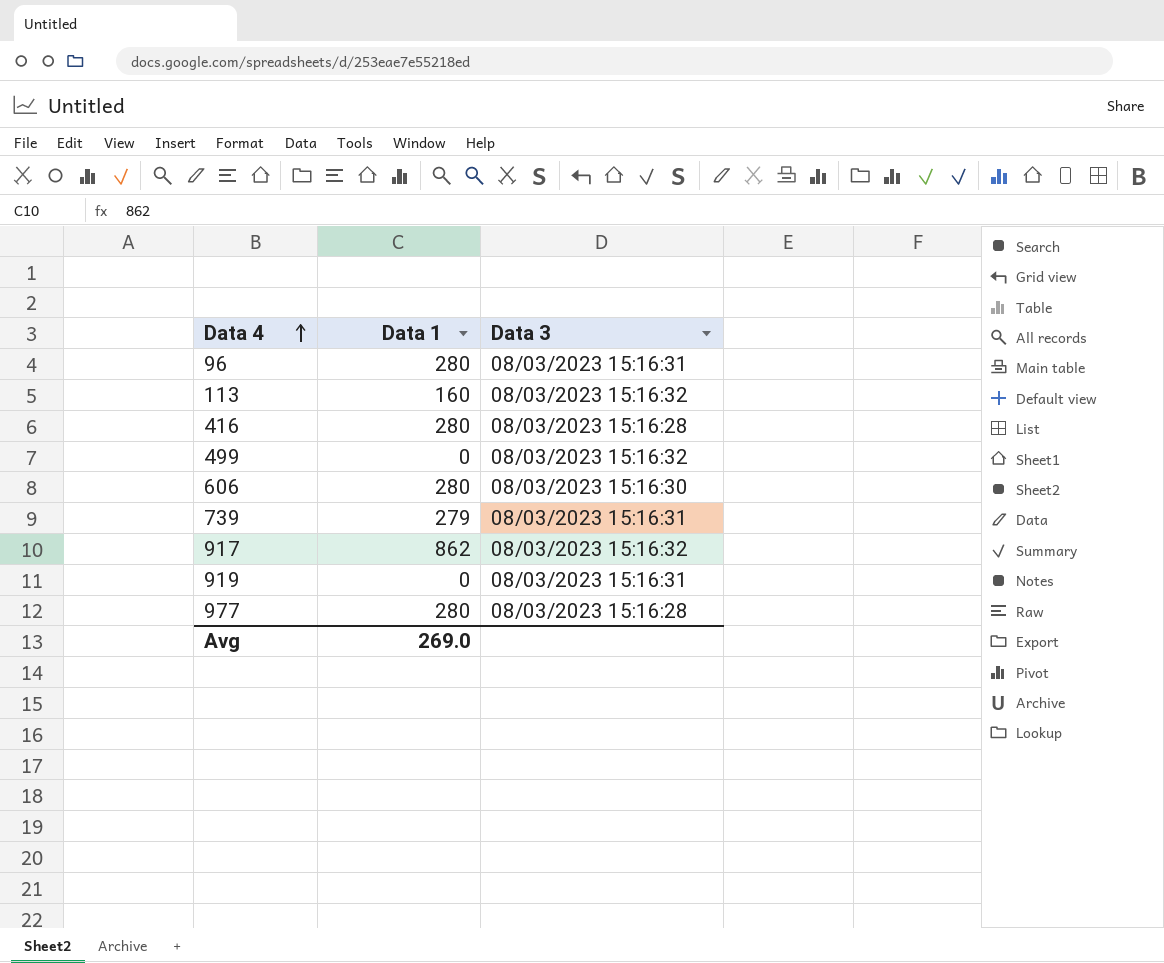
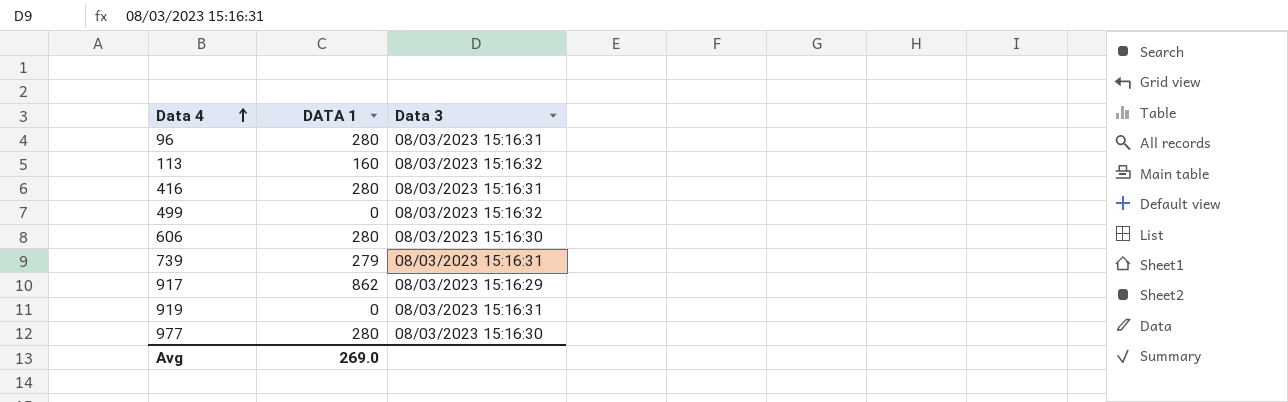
column name: Data 1 -> DATA 1
416 | Data 3: 08/03/2023 15:16:28 -> 08/03/2023 15:16:31
917 | Data 3: 08/03/2023 15:16:32 -> 08/03/2023 15:16:29
977 | Data 3: 08/03/2023 15:16:28 -> 08/03/2023 15:16:30

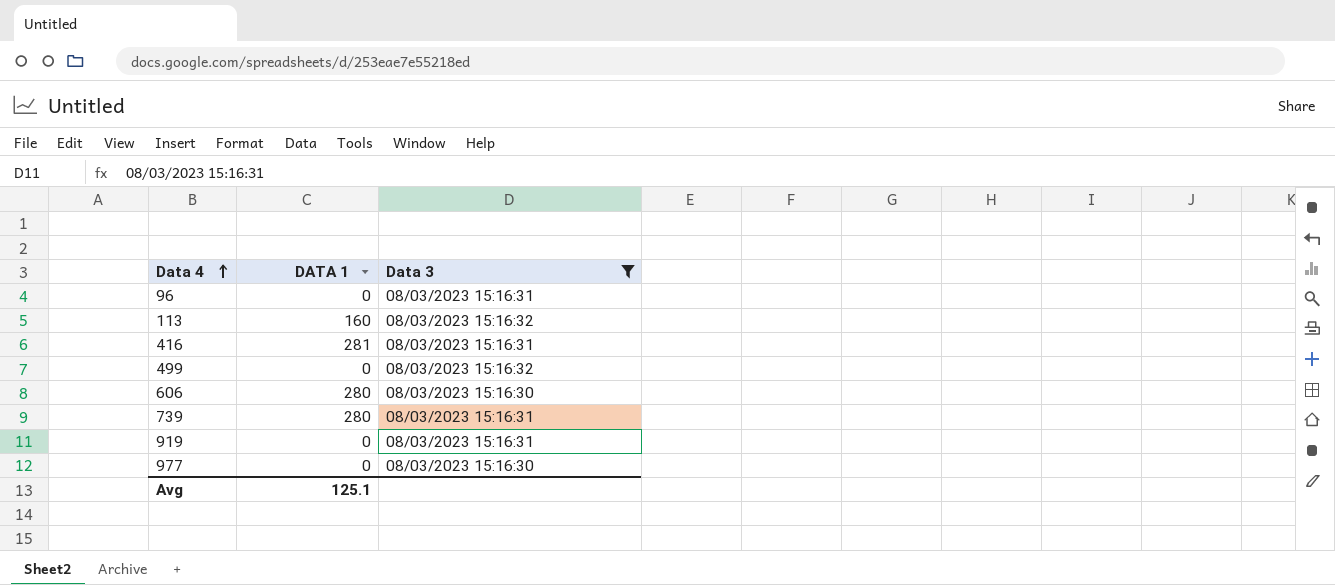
filter: none -> Data 3 != 08/03/2023 15:16:29
96 | DATA 1: 280 -> 0
416 | DATA 1: 280 -> 281
739 | DATA 1: 279 -> 280
977 | DATA 1: 280 -> 0
Avg | DATA 1: 269.0 -> 125.1

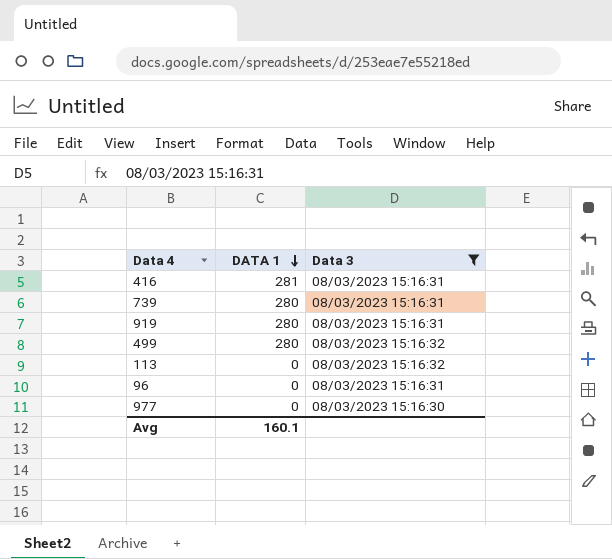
row order: Data 4 ascending -> DATA 1 descending
row 606: 280 | 08/03/2023 15:16:30 -> none
919 | DATA 1: 0 -> 280
499 | DATA 1: 0 -> 280
113 | DATA 1: 160 -> 0
Avg | DATA 1: 125.1 -> 160.1

